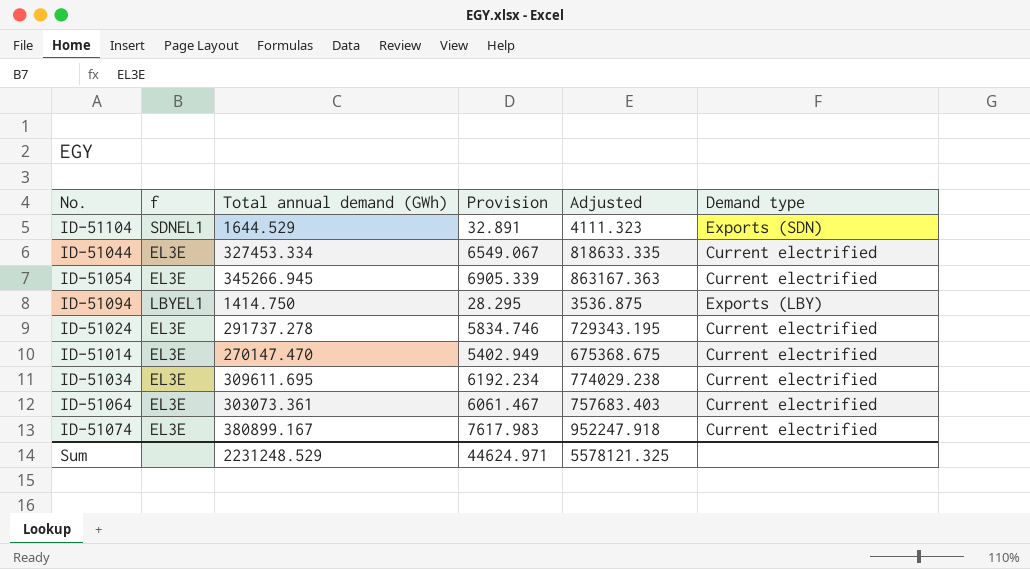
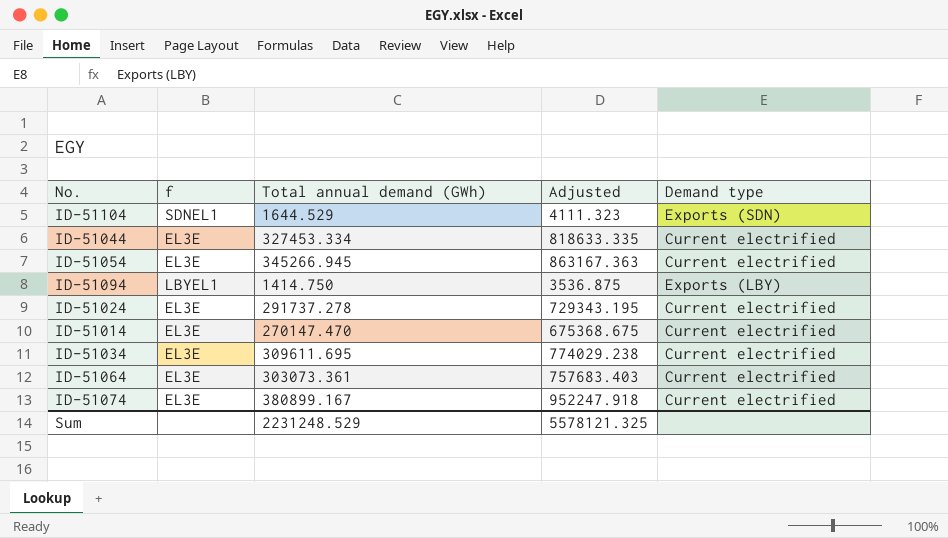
column Provision | formula: [Total annual demand (GWh)] * 0.02 -> none

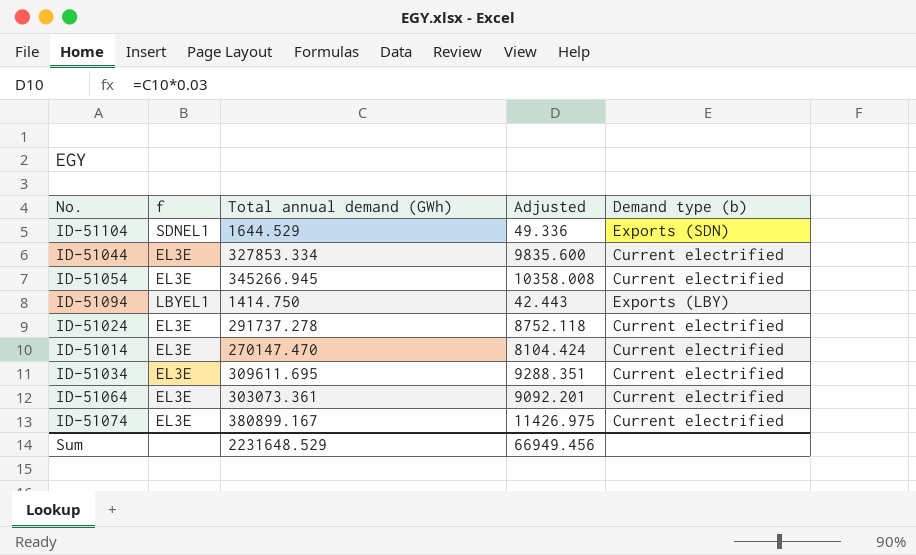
column Adjusted | formula: [Total annual demand (GWh)] * 2.5 -> [Total annual demand (GWh)] * 0.03
column name: Demand type -> Demand type (b)
ID-51044 | Total annual demand (GWh): 327453.334 -> 327853.334
Sum | Total annual demand (GWh): 2231248.529 -> 2231648.529
Sum | Adjusted: 5578121.325 -> 66949.456

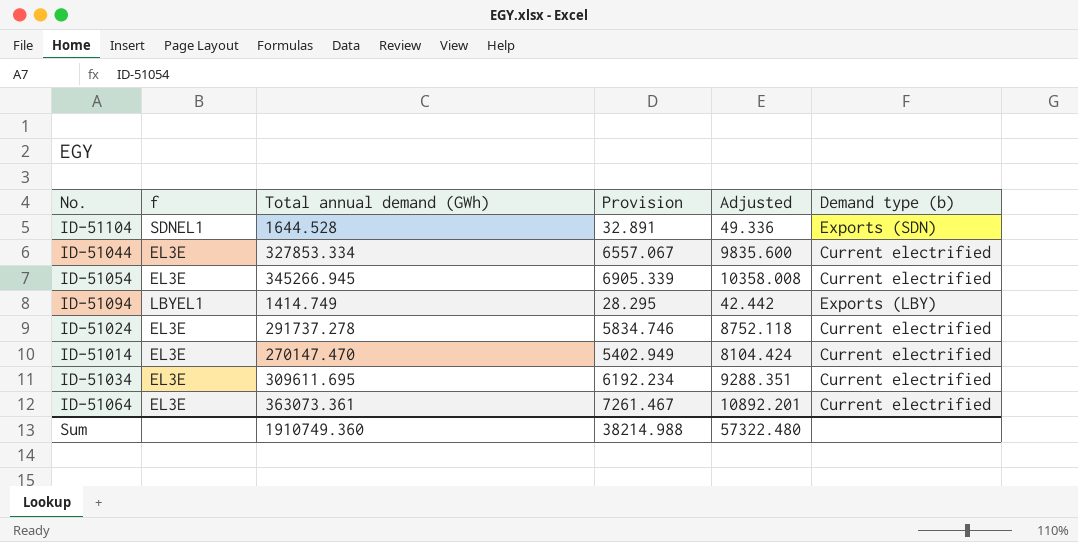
column Provision | formula: none -> [Total annual demand (GWh)] * 0.02
row ID-51074: EL3E | 380899.167 | 11426.975 | Current electrified -> none
ID-51104 | Total annual demand (GWh): 1644.529 -> 1644.528
ID-51094 | Total annual demand (GWh): 1414.750 -> 1414.749
ID-51094 | Adjusted: 42.443 -> 42.442
ID-51064 | Total annual demand (GWh): 303073.361 -> 363073.361
ID-51064 | Adjusted: 9092.201 -> 10892.201
Sum | Total annual demand (GWh): 2231648.529 -> 1910749.360
Sum | Adjusted: 66949.456 -> 57322.480

